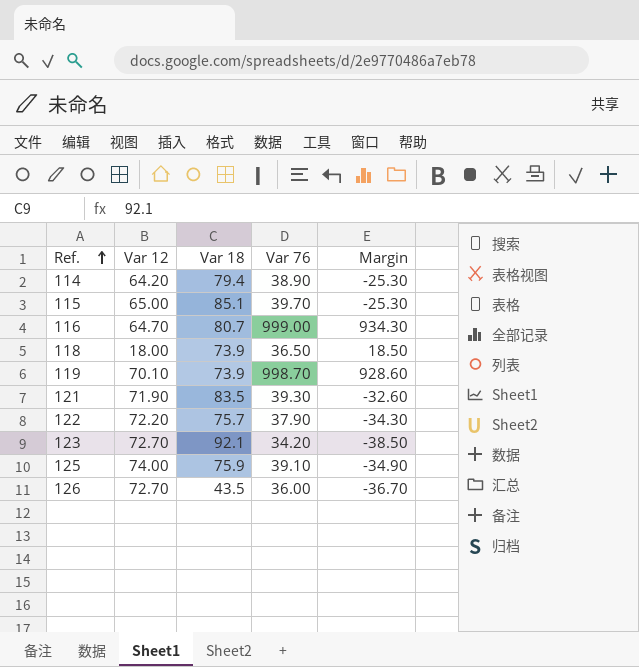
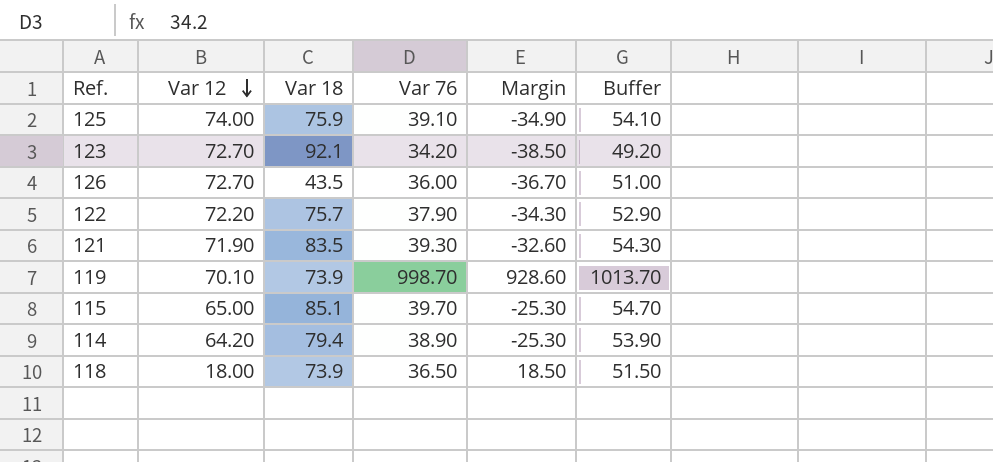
row order: Ref. ascending -> Var 12 descending
column Buffer | formula: none -> [Var 76] + 15
row 116: 64.70 | 80.7 | 999.00 | 934.30 -> none

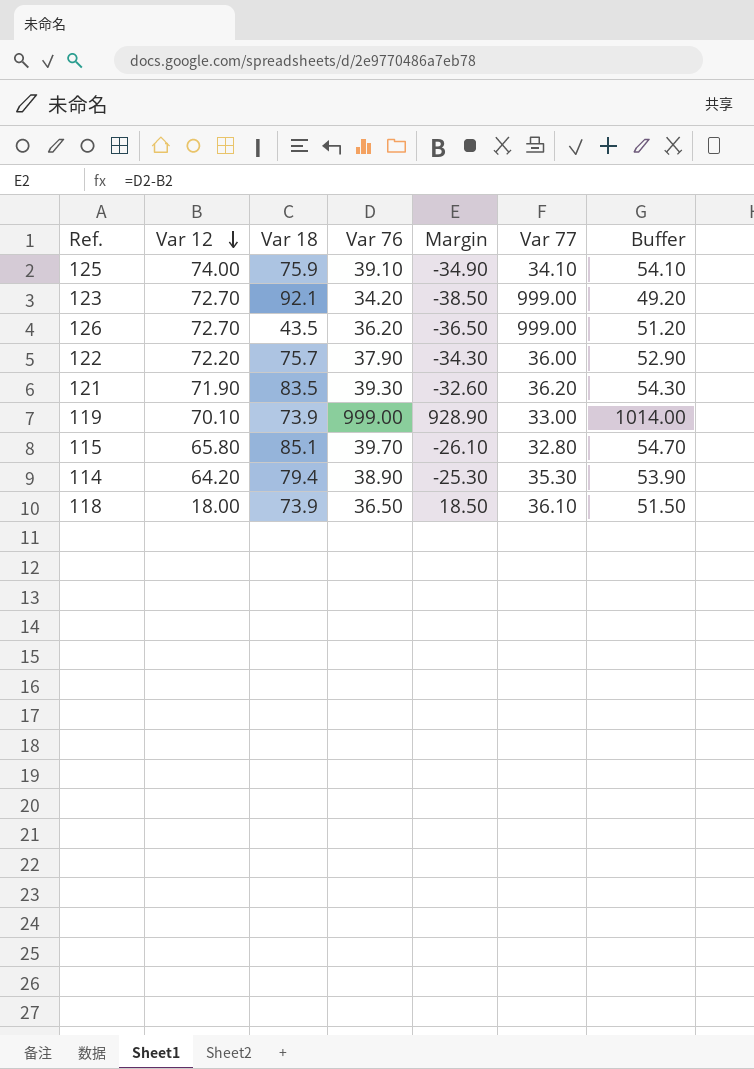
column Var 77 | position: none -> 6
126 | Var 76: 36.00 -> 36.20
126 | Margin: -36.70 -> -36.50
126 | Buffer: 51.00 -> 51.20
119 | Var 76: 998.70 -> 999.00
119 | Margin: 928.60 -> 928.90
119 | Buffer: 1013.70 -> 1014.00
115 | Var 12: 65.00 -> 65.80
115 | Margin: -25.30 -> -26.10

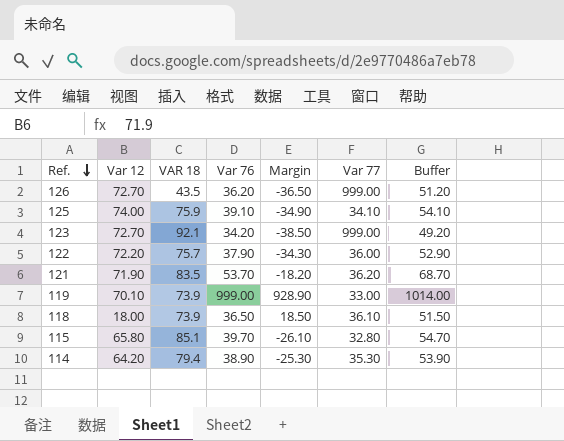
row order: Var 12 descending -> Ref. descending
column name: Var 18 -> VAR 18
121 | Var 76: 39.30 -> 53.70
121 | Margin: -32.60 -> -18.20
121 | Buffer: 54.30 -> 68.70

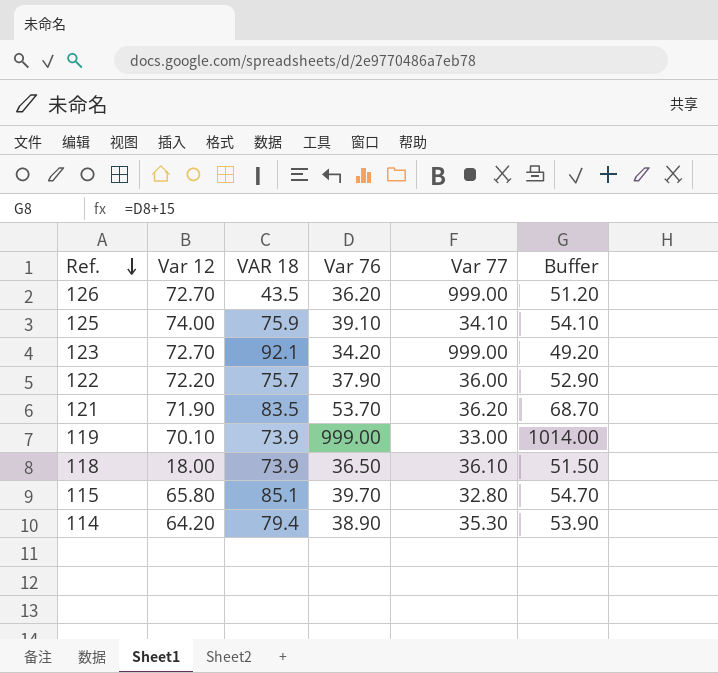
column Margin | formula: [Var 76] - [Var 12] -> none

